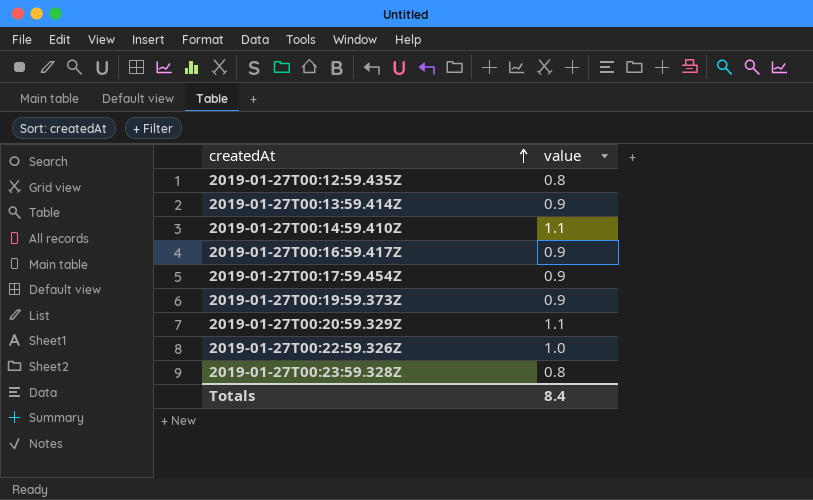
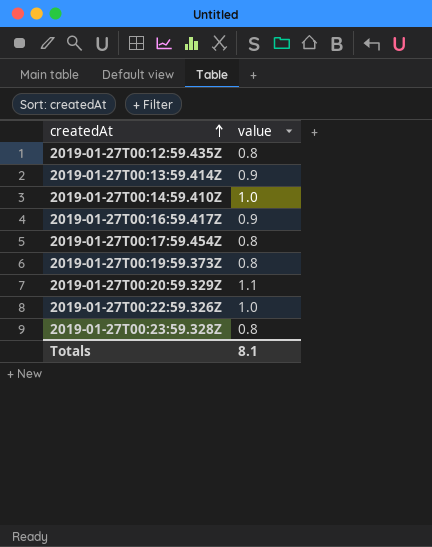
2019-01-27T00:14:59.410Z | value: 1.1 -> 1.0
2019-01-27T00:17:59.454Z | value: 0.9 -> 0.8
2019-01-27T00:19:59.373Z | value: 0.9 -> 0.8
Totals | value: 8.4 -> 8.1

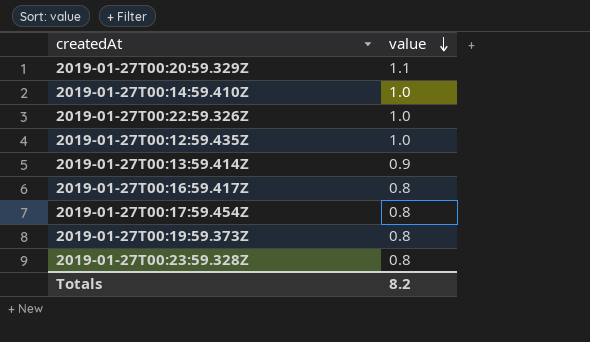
row order: createdAt ascending -> value descending
2019-01-27T00:12:59.435Z | value: 0.8 -> 1.0
2019-01-27T00:16:59.417Z | value: 0.9 -> 0.8
Totals | value: 8.1 -> 8.2

